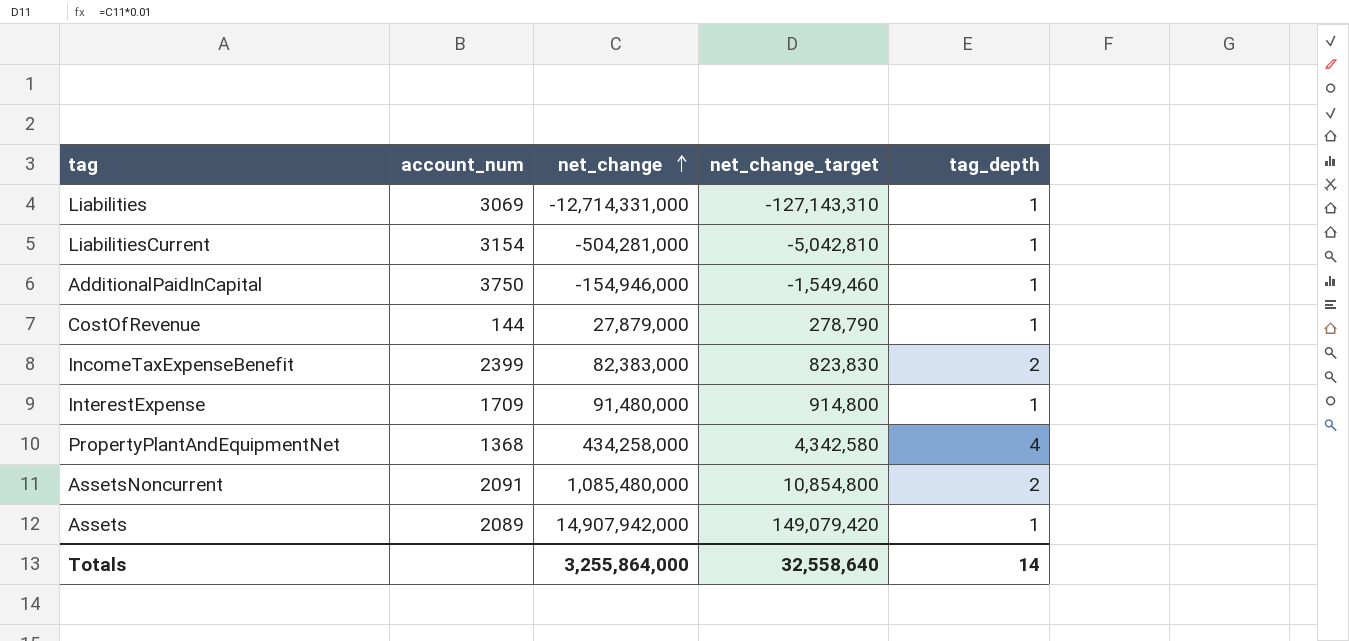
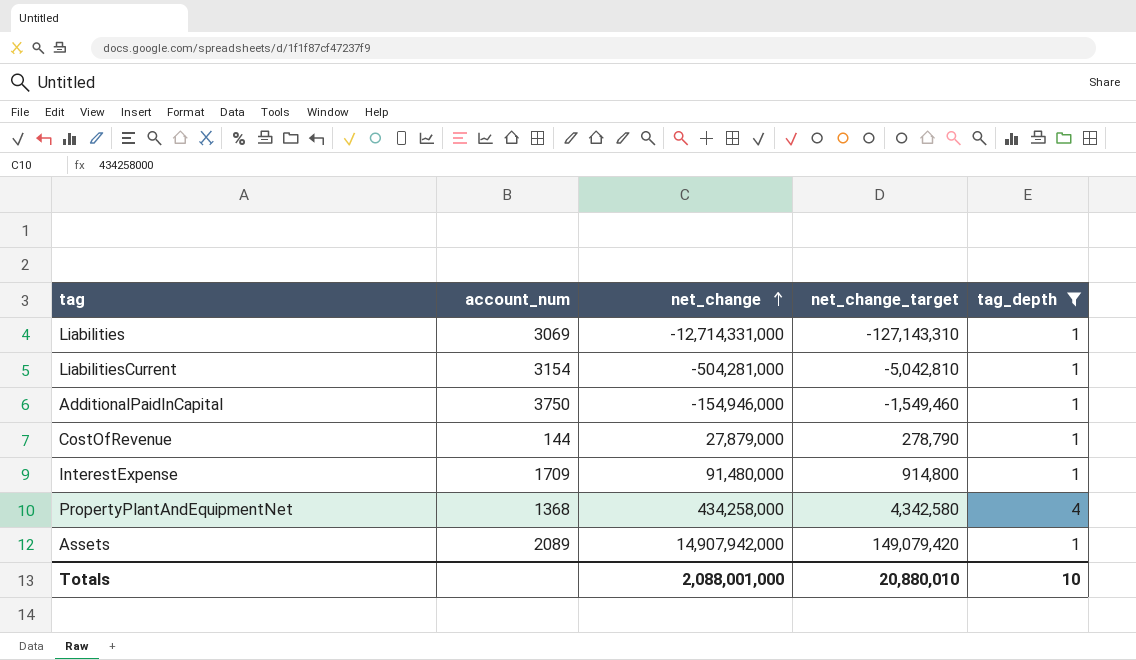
filter: none -> tag_depth != 2
Totals | net_change: 3,255,864,000 -> 2,088,001,000
Totals | net_change_target: 32,558,640 -> 20,880,010
Totals | tag_depth: 14 -> 10

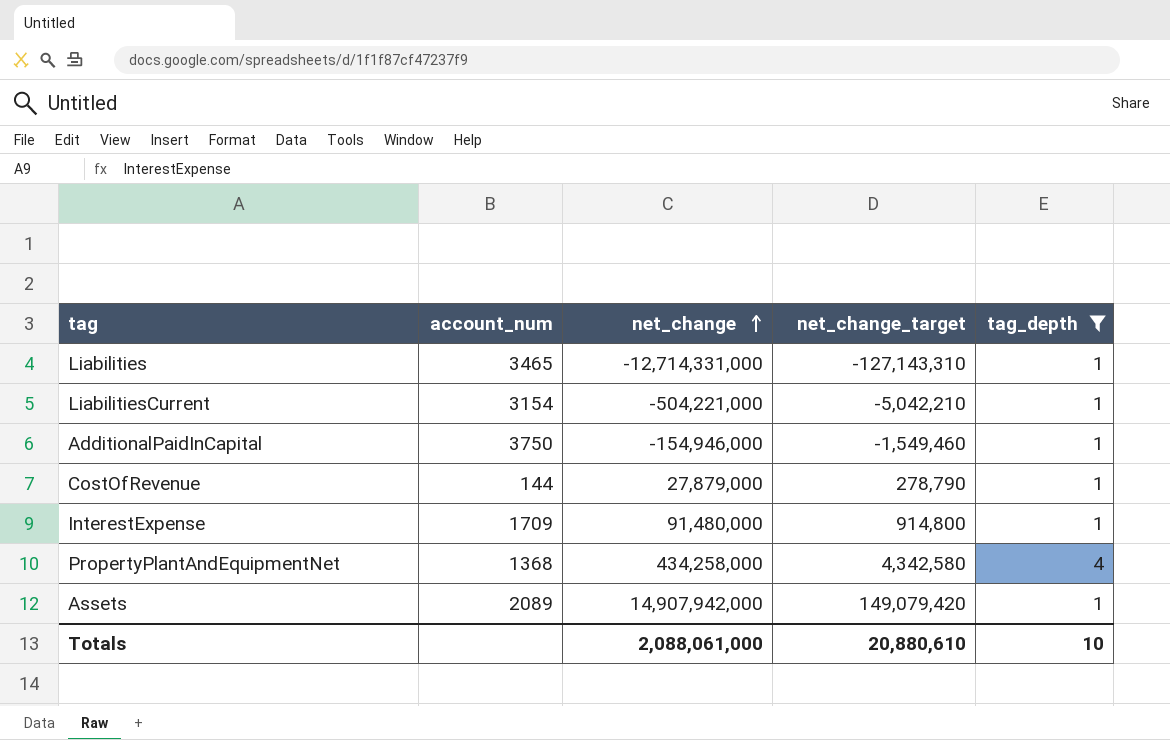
Liabilities | account_num: 3069 -> 3465
LiabilitiesCurrent | net_change: -504,281,000 -> -504,221,000
LiabilitiesCurrent | net_change_target: -5,042,810 -> -5,042,210
Totals | net_change: 2,088,001,000 -> 2,088,061,000
Totals | net_change_target: 20,880,010 -> 20,880,610

